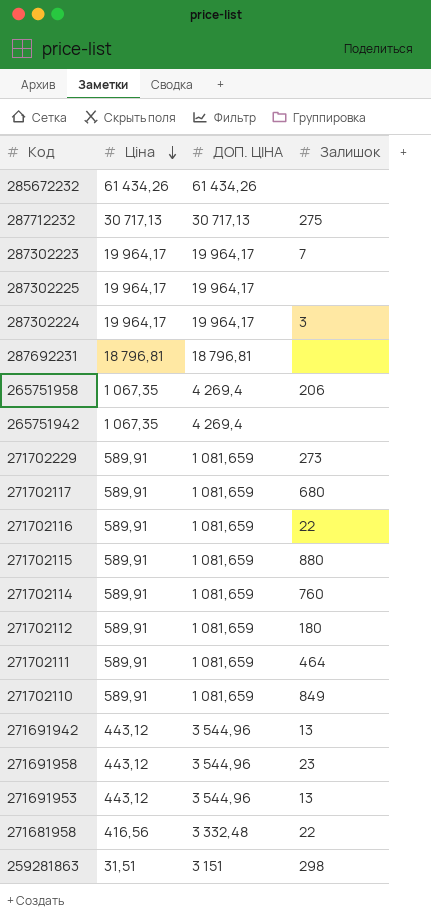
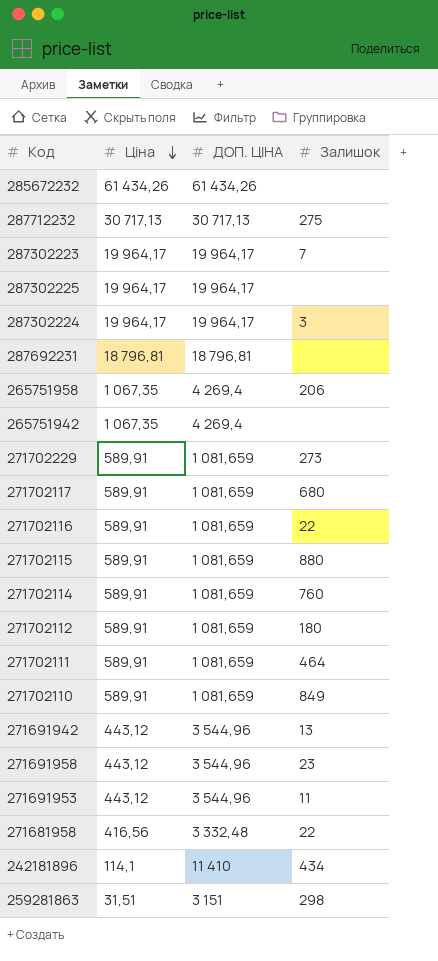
271691953 | Залишок: 13 -> 11
row 242181896: none -> 114,1 | 11 410 | 434

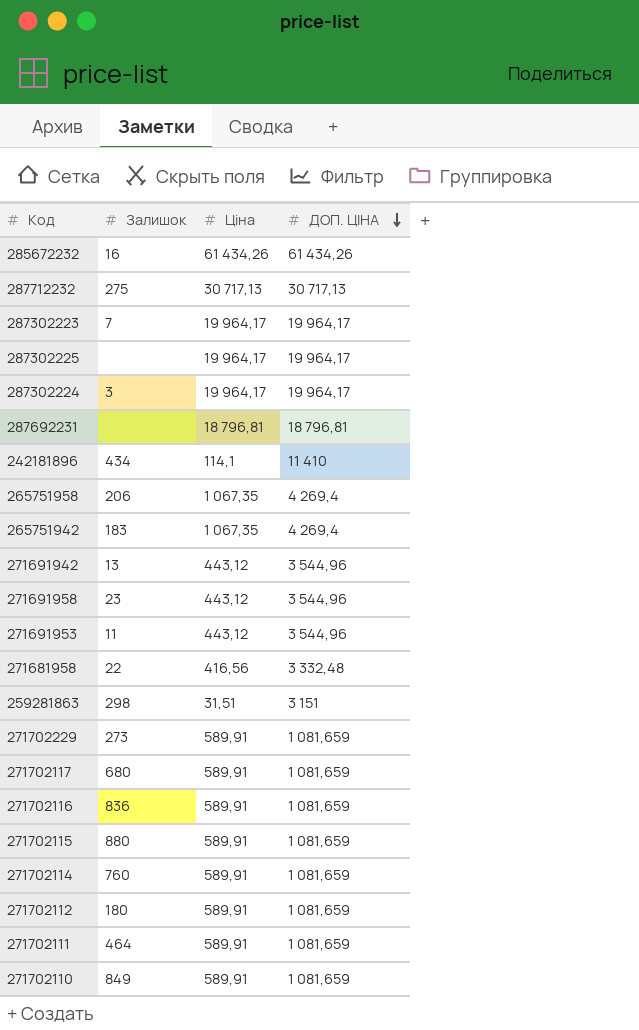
row order: Ціна descending -> ДОП. ЦІНА descending
column Залишок | position: 4 -> 2
285672232 | Залишок: none -> 16
265751942 | Залишок: none -> 183
271702116 | Залишок: 22 -> 836

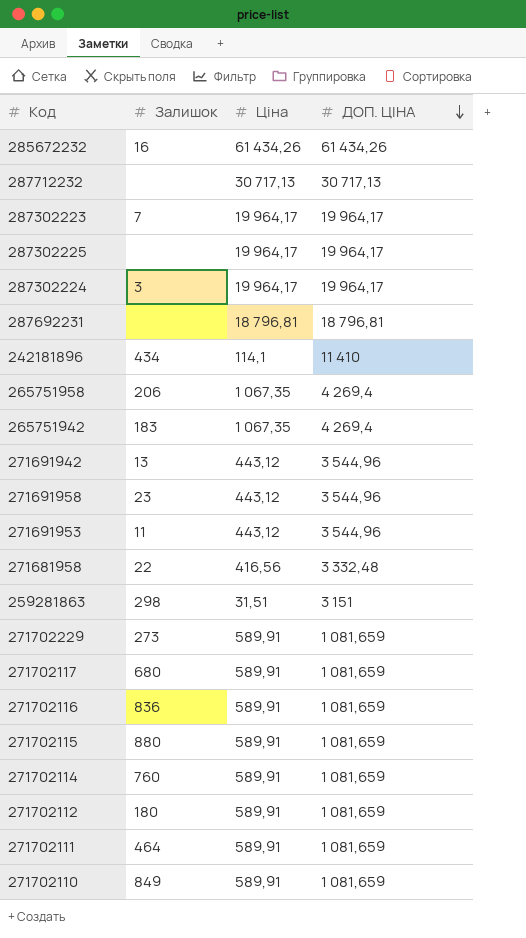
287712232 | Залишок: 275 -> none

